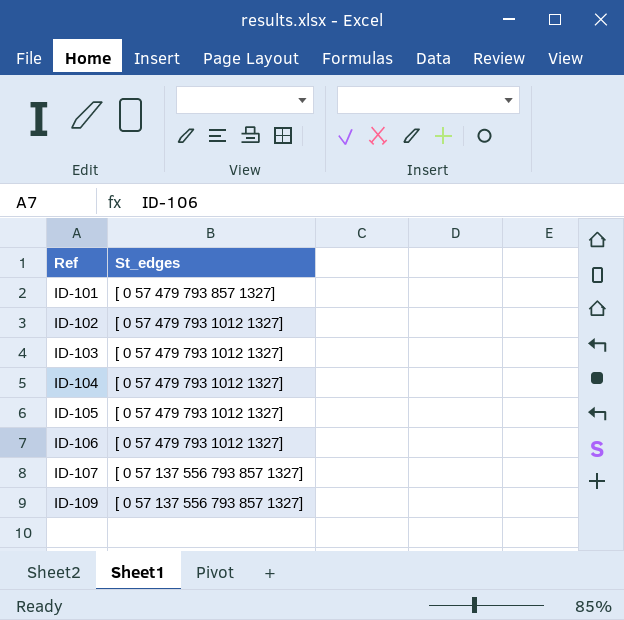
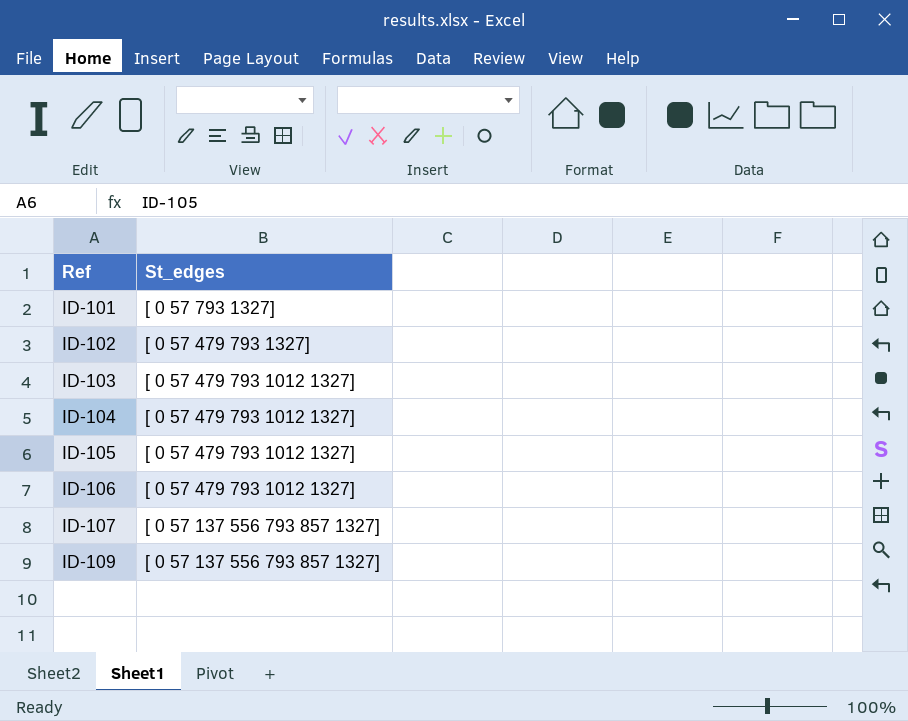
ID-101 | St_edges: [ 0 57 479 793 857 1327] -> [ 0 57 793 1327]
ID-102 | St_edges: [ 0 57 479 793 1012 1327] -> [ 0 57 479 793 1327]

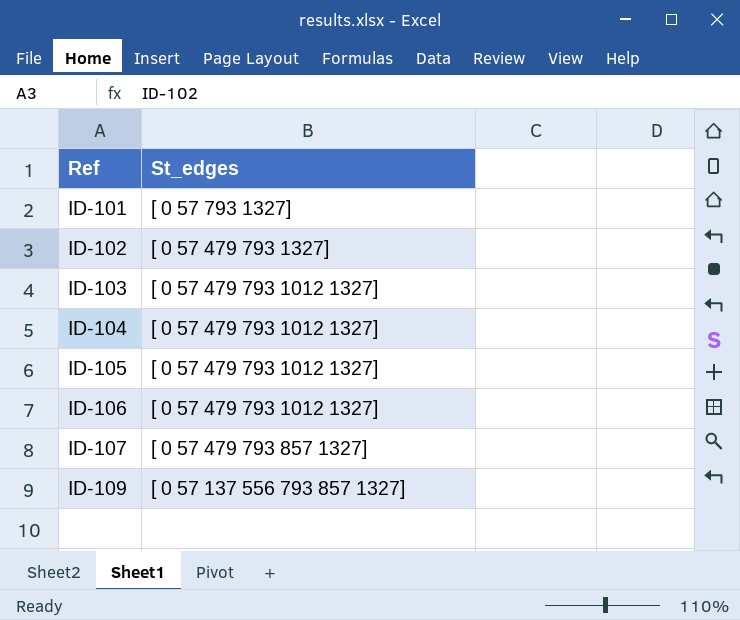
ID-107 | St_edges: [ 0 57 137 556 793 857 1327] -> [ 0 57 479 793 857 1327]

